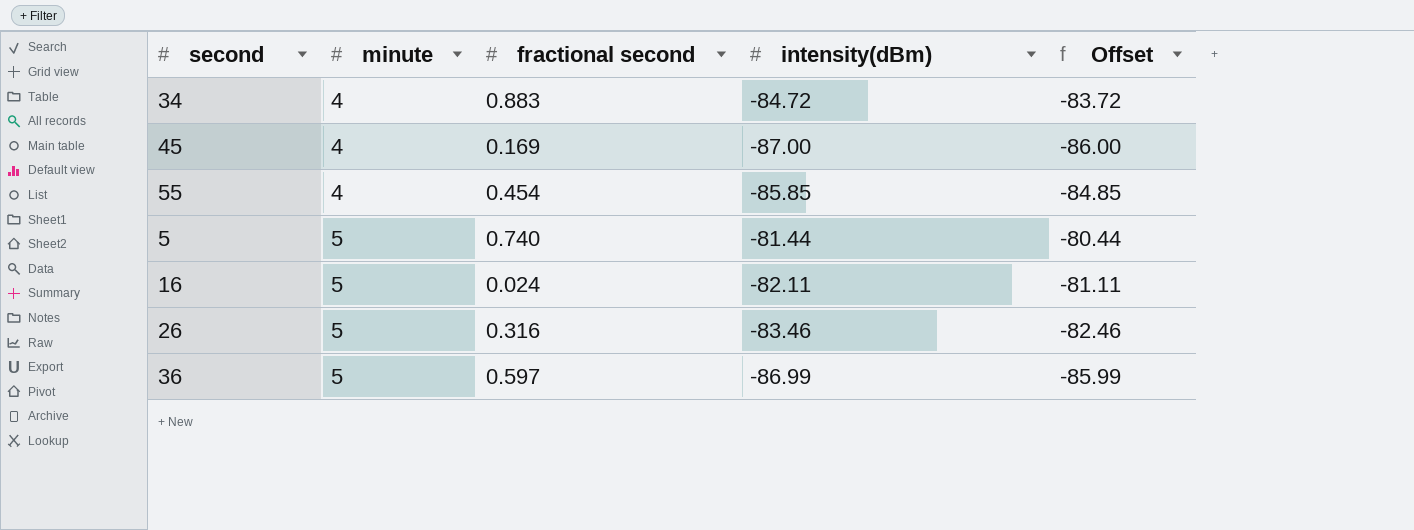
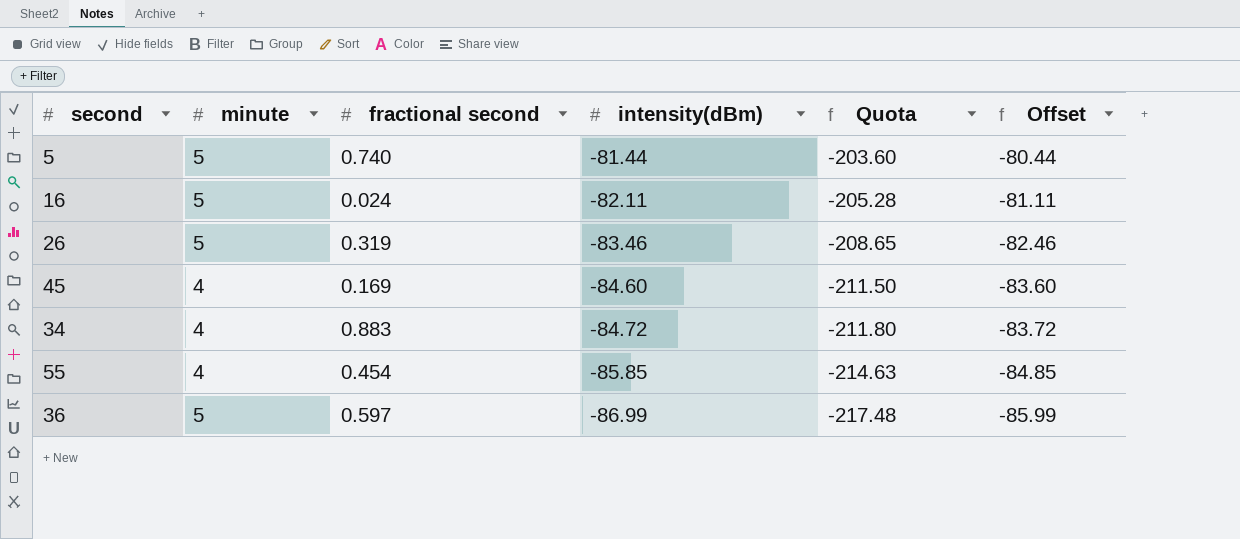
row order: minute ascending -> intensity(dBm) descending
column Quota | formula: none -> [intensity(dBm)] * 2.5
26 | fractional second: 0.316 -> 0.319
45 | intensity(dBm): -87.00 -> -84.60
45 | Offset: -86.00 -> -83.60

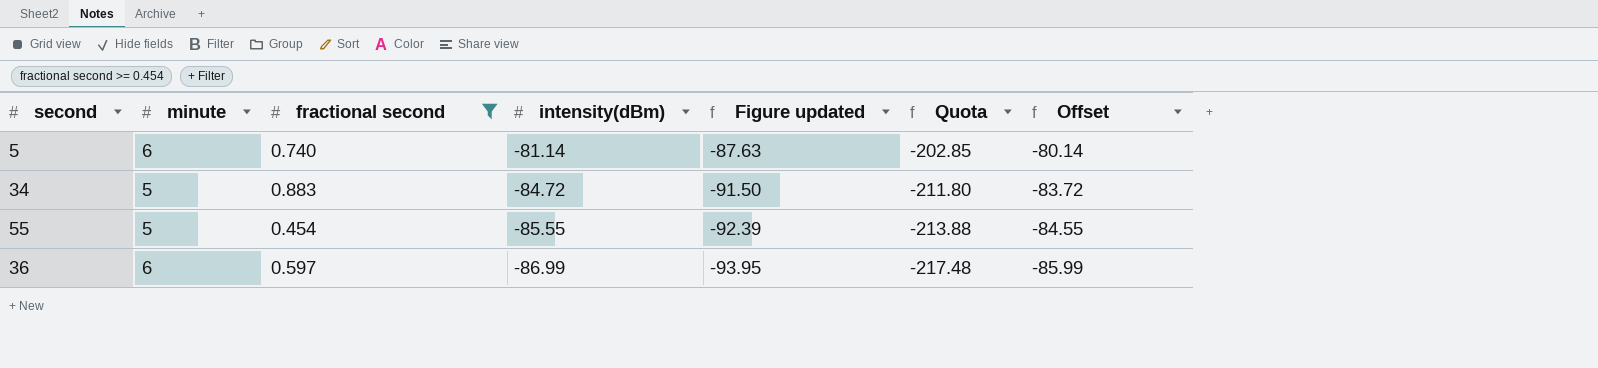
filter: none -> fractional second >= 0.454
column Figure updated | formula: none -> [intensity(dBm)] * 1.08
5 | minute: 5 -> 6
5 | intensity(dBm): -81.44 -> -81.14
5 | Quota: -203.60 -> -202.85
5 | Offset: -80.44 -> -80.14
34 | minute: 4 -> 5
55 | minute: 4 -> 5
55 | intensity(dBm): -85.85 -> -85.55
55 | Quota: -214.63 -> -213.88
55 | Offset: -84.85 -> -84.55
36 | minute: 5 -> 6

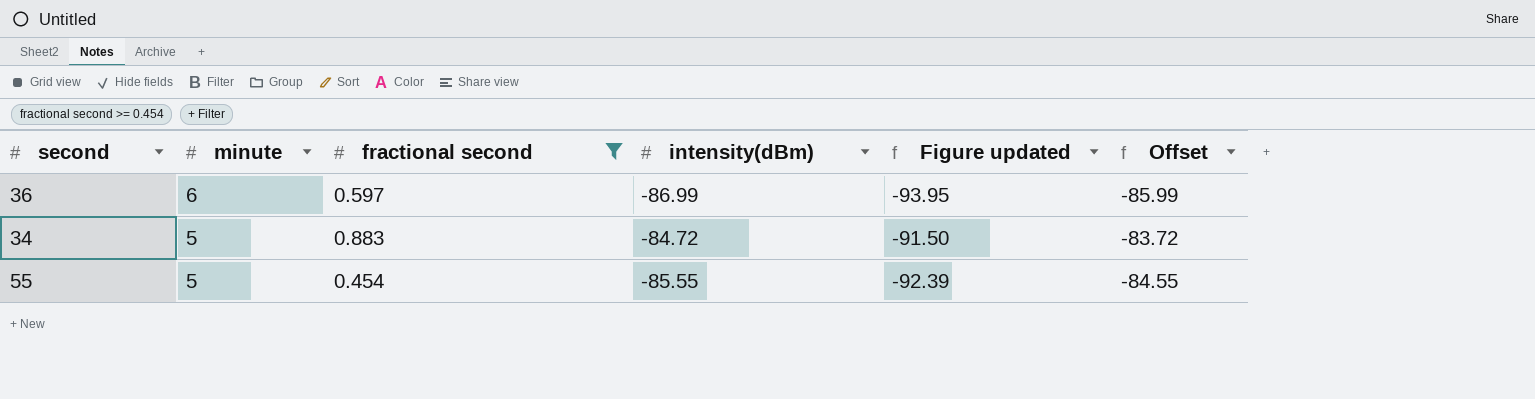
row order: intensity(dBm) descending -> minute descending
column Quota | formula: [intensity(dBm)] * 2.5 -> none
row 5: 6 | 0.740 | -81.14 | -87.63 | -202.85 | -80.14 -> none

